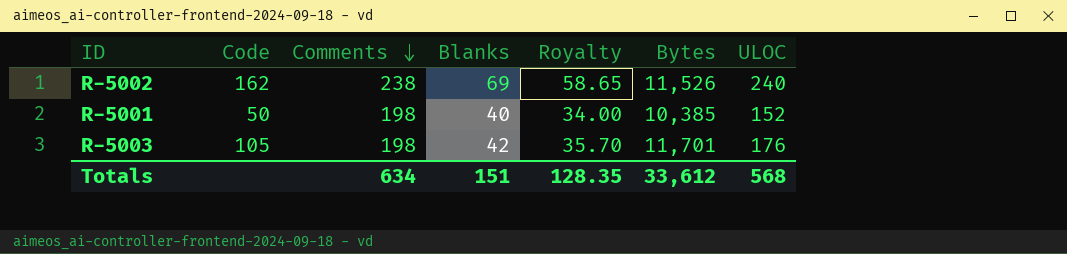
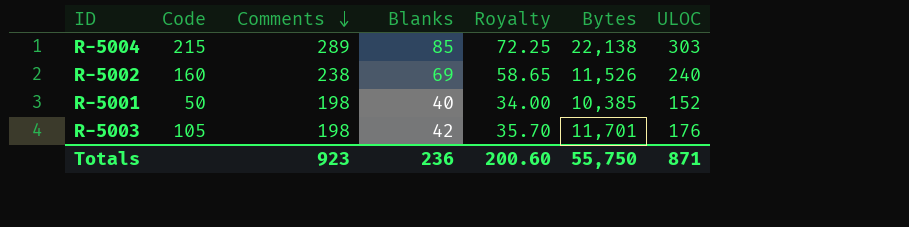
row R-5004: none -> 215 | 289 | 85 | 72.25 | 22,138 | 303
R-5002 | Code: 162 -> 160
Totals | Comments: 634 -> 923
Totals | Blanks: 151 -> 236
Totals | Royalty: 128.35 -> 200.60
Totals | Bytes: 33,612 -> 55,750
Totals | ULOC: 568 -> 871

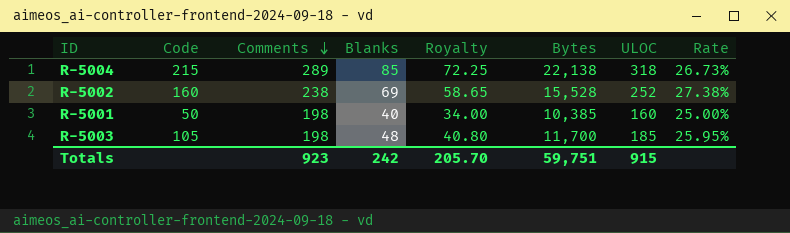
column Rate | formula: none -> [Blanks] / [ULOC]
R-5004 | ULOC: 303 -> 318
R-5002 | Bytes: 11,526 -> 15,528
R-5002 | ULOC: 240 -> 252
R-5001 | ULOC: 152 -> 160
R-5003 | Blanks: 42 -> 48
R-5003 | Royalty: 35.70 -> 40.80
R-5003 | Bytes: 11,701 -> 11,700
R-5003 | ULOC: 176 -> 185
Totals | Blanks: 236 -> 242
Totals | Royalty: 200.60 -> 205.70
Totals | Bytes: 55,750 -> 59,751
Totals | ULOC: 871 -> 915

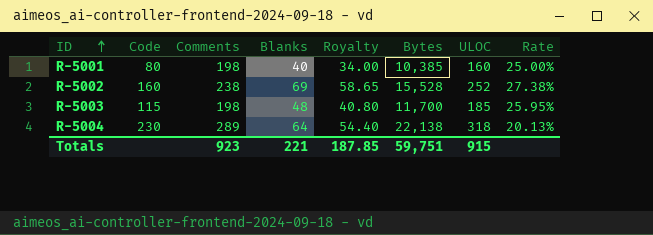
row order: Comments descending -> ID ascending
R-5001 | Code: 50 -> 80
R-5003 | Code: 105 -> 115
R-5004 | Code: 215 -> 230
R-5004 | Blanks: 85 -> 64
R-5004 | Royalty: 72.25 -> 54.40
R-5004 | Rate: 26.73% -> 20.13%
Totals | Blanks: 242 -> 221
Totals | Royalty: 205.70 -> 187.85

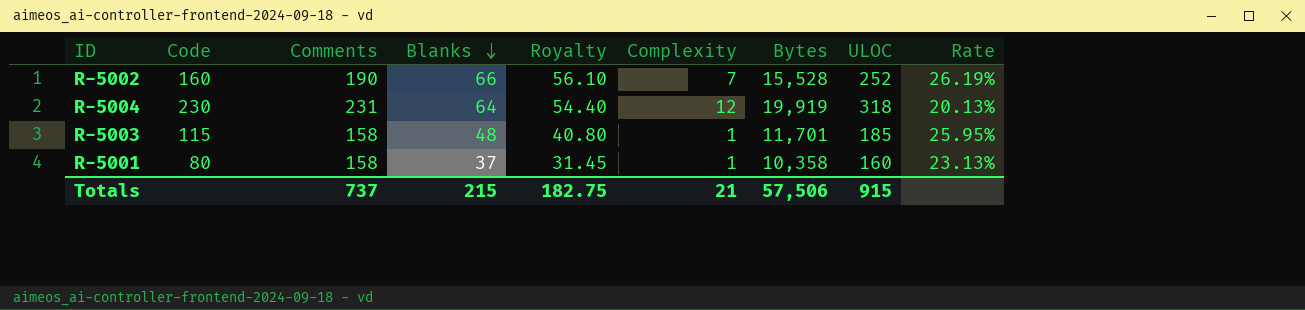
row order: ID ascending -> Blanks descending
column Complexity | position: none -> 6
R-5002 | Comments: 238 -> 190
R-5002 | Blanks: 69 -> 66
R-5002 | Royalty: 58.65 -> 56.10
R-5002 | Rate: 27.38% -> 26.19%
R-5004 | Comments: 289 -> 231
R-5004 | Bytes: 22,138 -> 19,919
R-5003 | Comments: 198 -> 158
R-5003 | Bytes: 11,700 -> 11,701
R-5001 | Comments: 198 -> 158
R-5001 | Blanks: 40 -> 37
R-5001 | Royalty: 34.00 -> 31.45
R-5001 | Bytes: 10,385 -> 10,358
R-5001 | Rate: 25.00% -> 23.13%
Totals | Comments: 923 -> 737
Totals | Blanks: 221 -> 215
Totals | Royalty: 187.85 -> 182.75
Totals | Bytes: 59,751 -> 57,506

